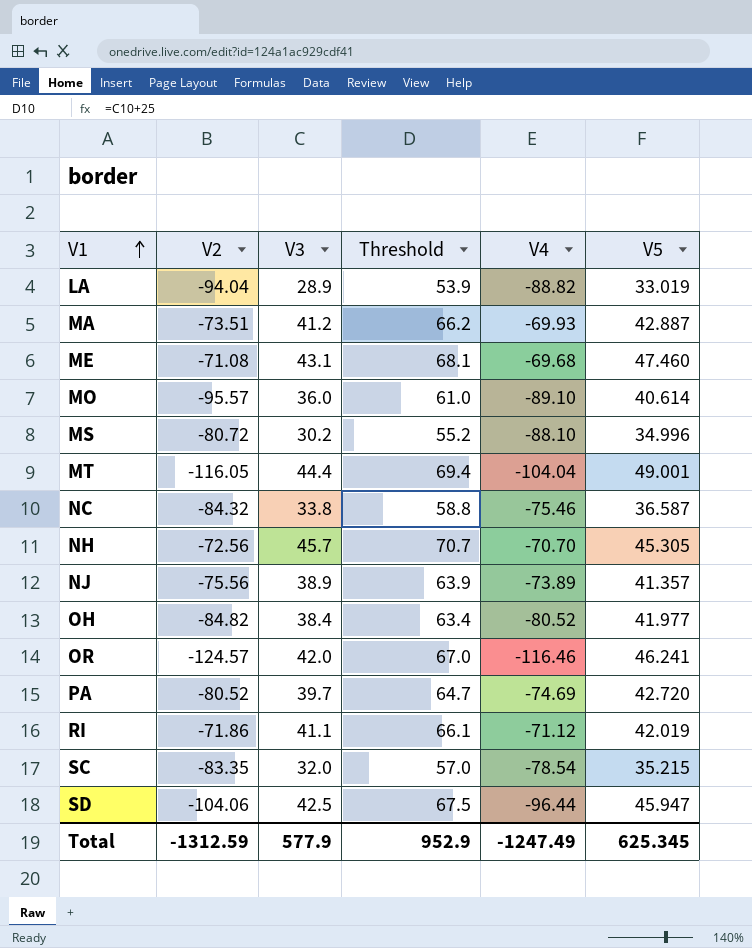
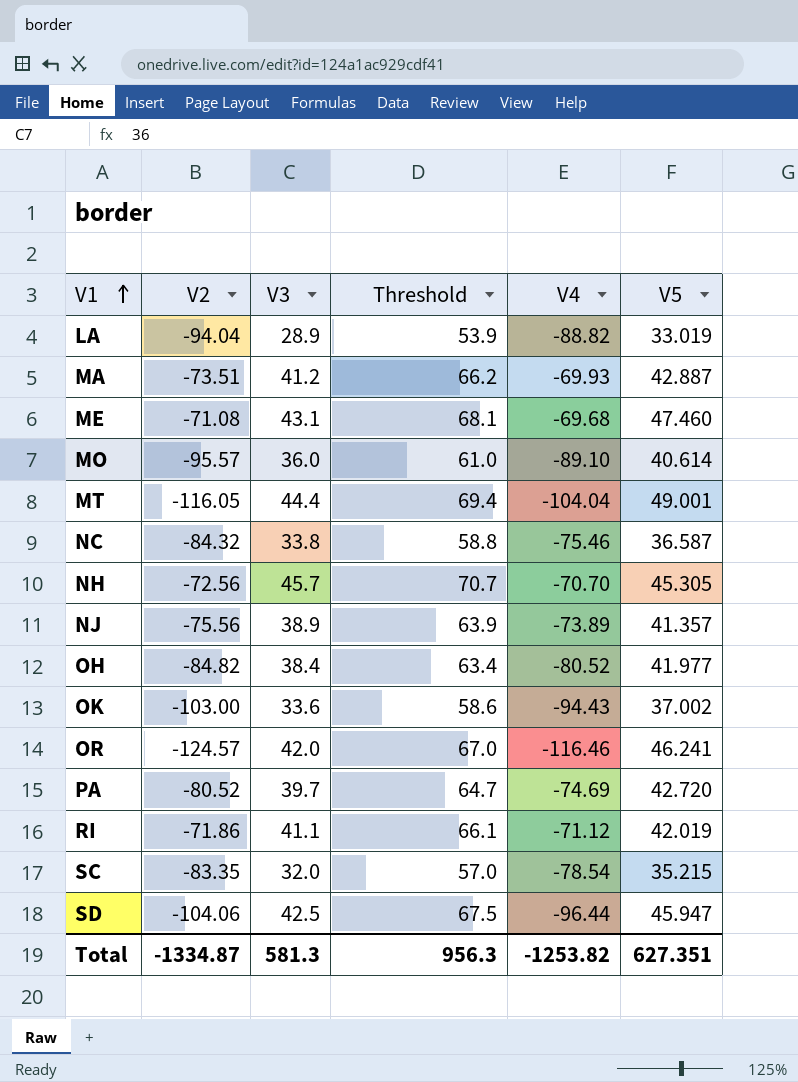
row MS: -80.72 | 30.2 | 55.2 | -88.10 | 34.996 -> none
row OK: none -> -103.00 | 33.6 | 58.6 | -94.43 | 37.002
Total | V2: -1312.59 -> -1334.87
Total | V3: 577.9 -> 581.3
Total | Threshold: 952.9 -> 956.3
Total | V4: -1247.49 -> -1253.82
Total | V5: 625.345 -> 627.351

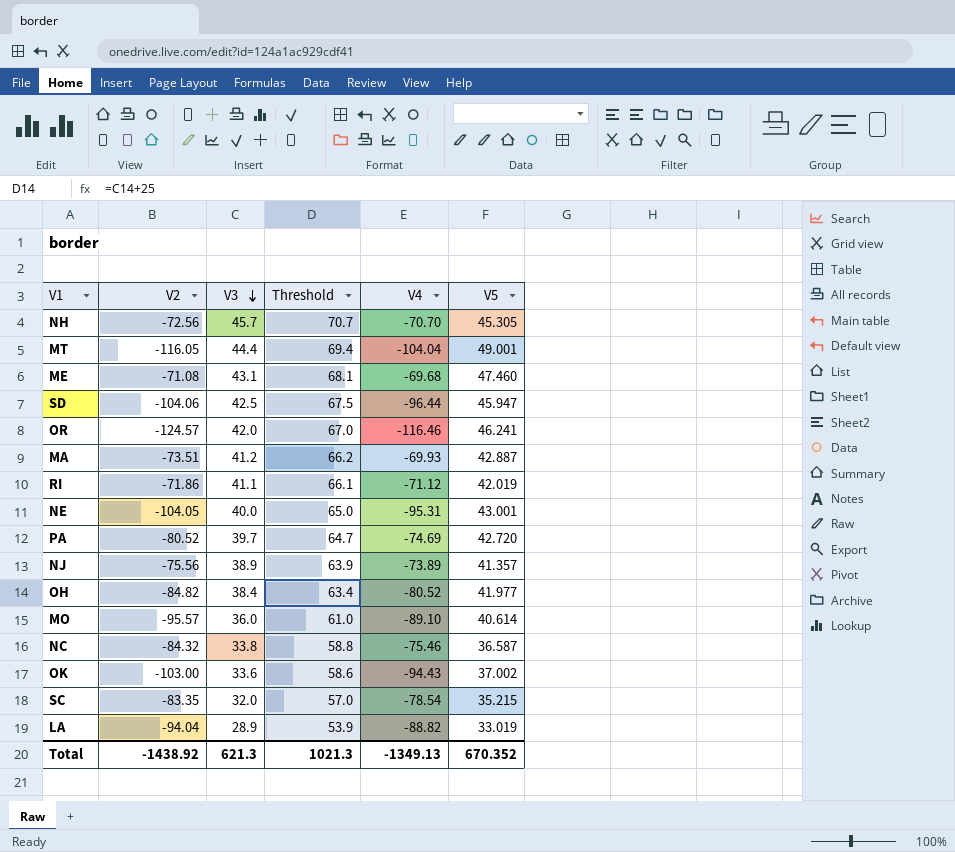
row order: V1 ascending -> V3 descending
row NE: none -> -104.05 | 40.0 | 65.0 | -95.31 | 43.001
Total | V2: -1334.87 -> -1438.92
Total | V3: 581.3 -> 621.3
Total | Threshold: 956.3 -> 1021.3
Total | V4: -1253.82 -> -1349.13
Total | V5: 627.351 -> 670.352

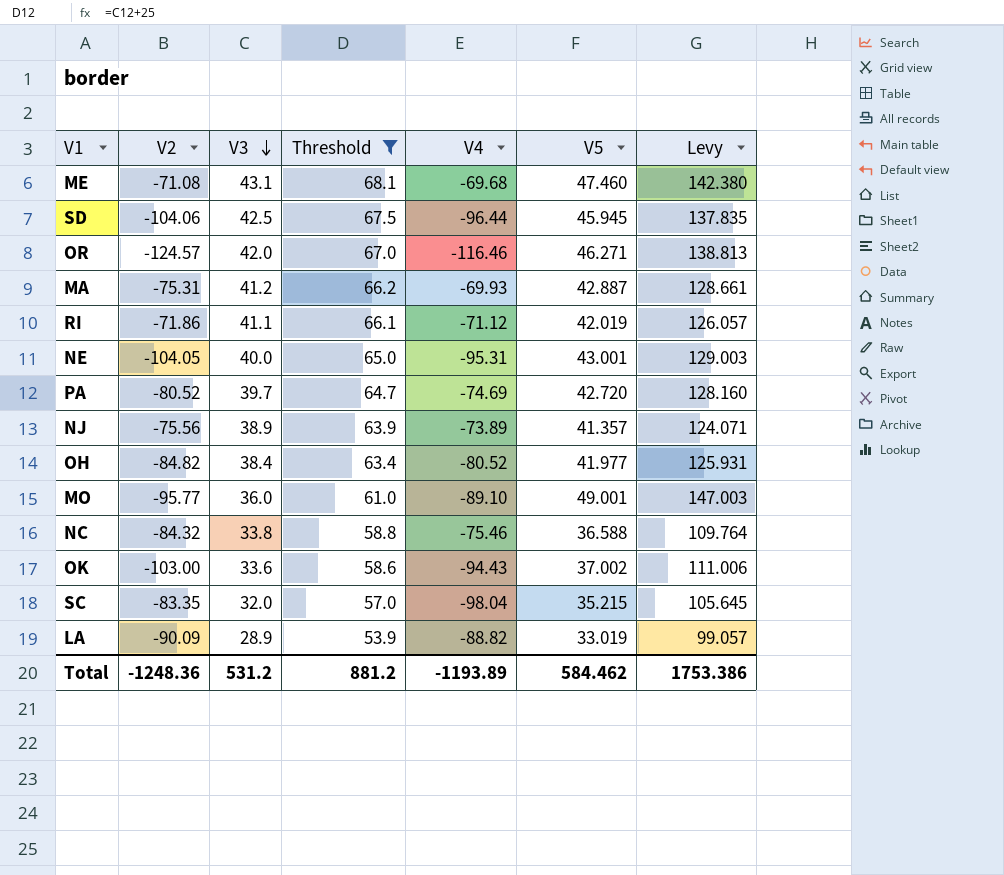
filter: none -> Threshold <= 68.1
column Levy | formula: none -> [V5] * 3
SD | V5: 45.947 -> 45.945
OR | V5: 46.241 -> 46.271
MA | V2: -73.51 -> -75.31
MO | V2: -95.57 -> -95.77
MO | V5: 40.614 -> 49.001
NC | V5: 36.587 -> 36.588
SC | V4: -78.54 -> -98.04
LA | V2: -94.04 -> -90.09
Total | V2: -1438.92 -> -1248.36
Total | V3: 621.3 -> 531.2
Total | Threshold: 1021.3 -> 881.2
Total | V4: -1349.13 -> -1193.89
Total | V5: 670.352 -> 584.462

